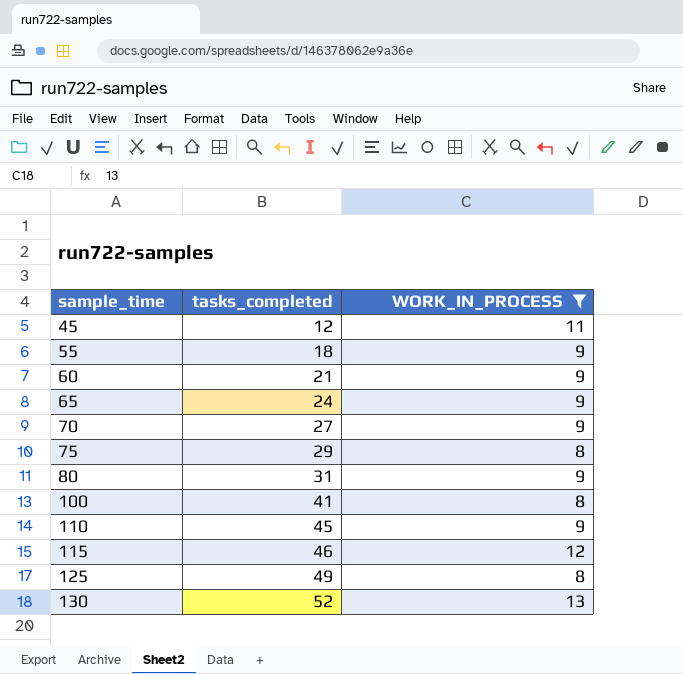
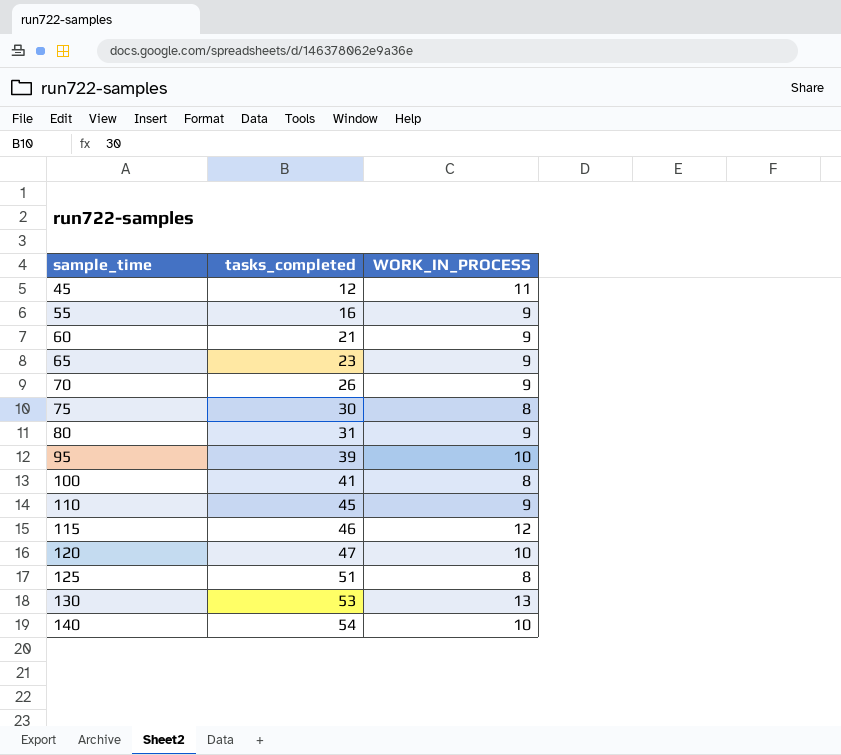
filter: WORK_IN_PROCESS != 10 -> none
55 | tasks_completed: 18 -> 16
65 | tasks_completed: 24 -> 23
70 | tasks_completed: 27 -> 26
75 | tasks_completed: 29 -> 30
125 | tasks_completed: 49 -> 51
130 | tasks_completed: 52 -> 53

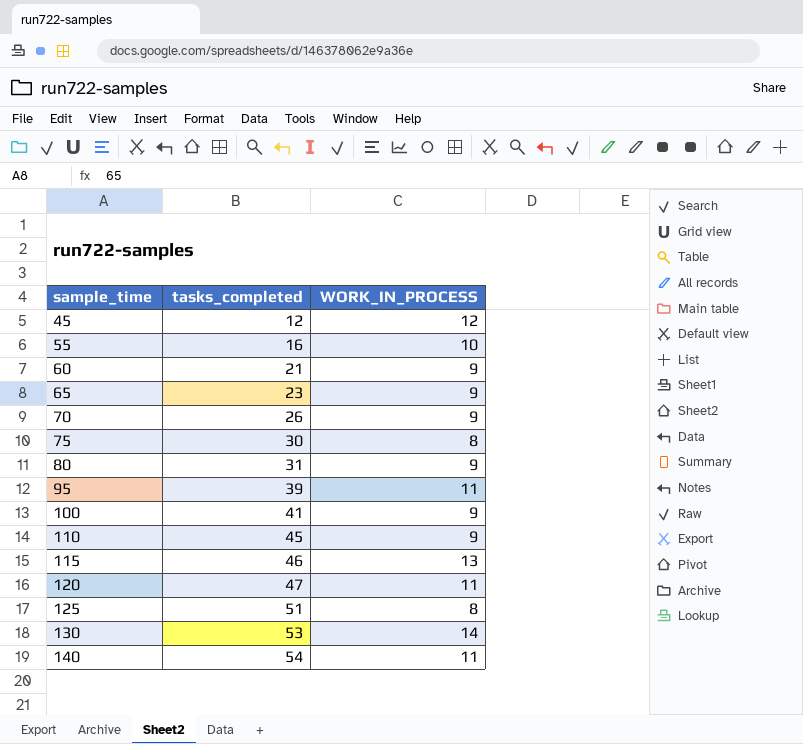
45 | WORK_IN_PROCESS: 11 -> 12
55 | WORK_IN_PROCESS: 9 -> 10
95 | WORK_IN_PROCESS: 10 -> 11
100 | WORK_IN_PROCESS: 8 -> 9
115 | WORK_IN_PROCESS: 12 -> 13
120 | WORK_IN_PROCESS: 10 -> 11
130 | WORK_IN_PROCESS: 13 -> 14
140 | WORK_IN_PROCESS: 10 -> 11

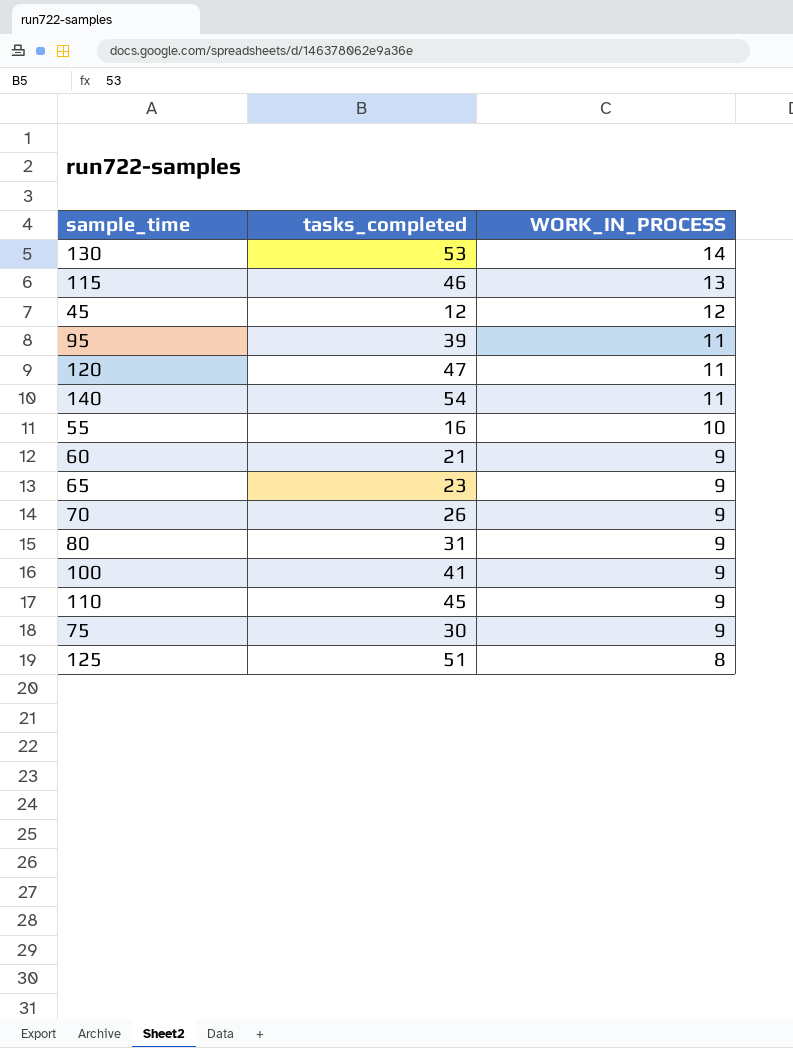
row order: sample_time ascending -> WORK_IN_PROCESS descending
75 | WORK_IN_PROCESS: 8 -> 9

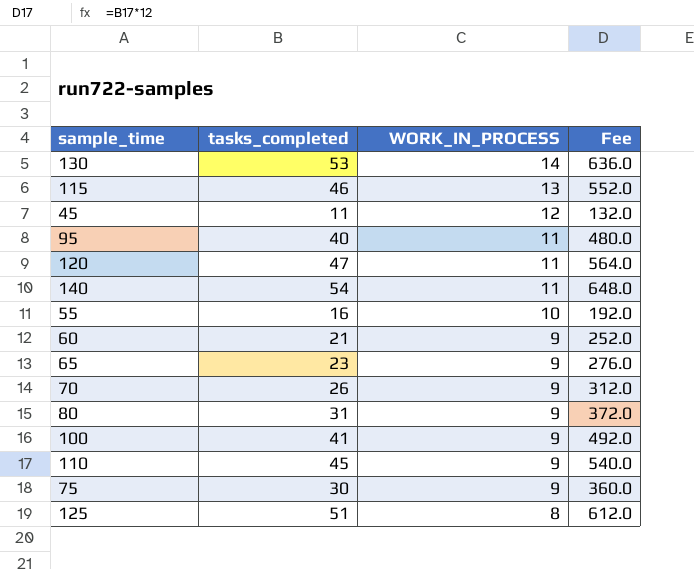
column Fee | formula: none -> [tasks_completed] * 12
45 | tasks_completed: 12 -> 11
95 | tasks_completed: 39 -> 40

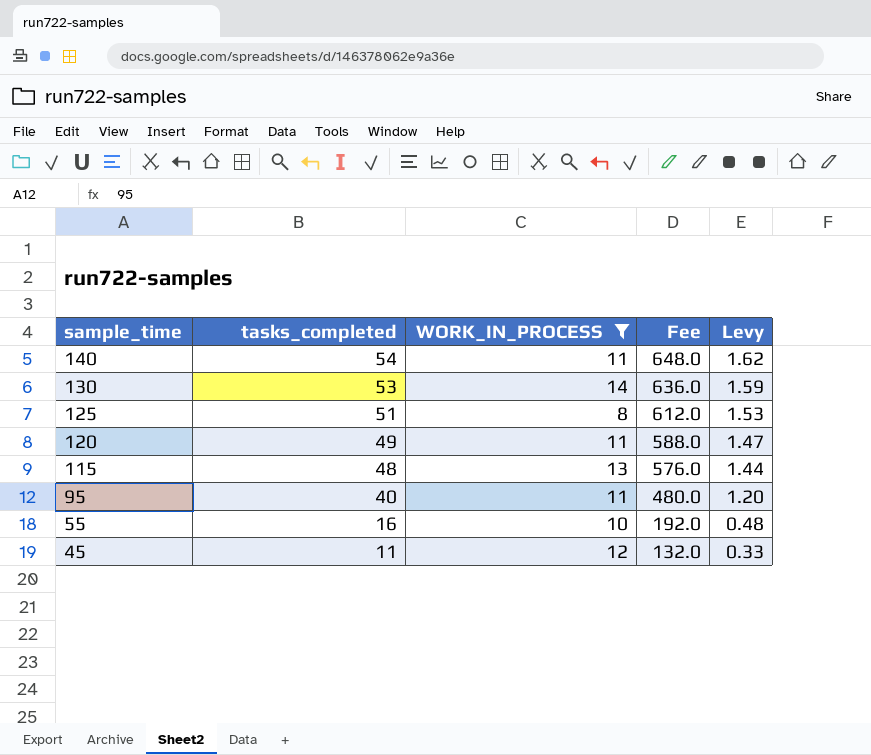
filter: none -> WORK_IN_PROCESS != 9
row order: WORK_IN_PROCESS descending -> sample_time descending
column Levy | formula: none -> [tasks_completed] * 0.03
120 | tasks_completed: 47 -> 49
120 | Fee: 564.0 -> 588.0
115 | tasks_completed: 46 -> 48
115 | Fee: 552.0 -> 576.0

